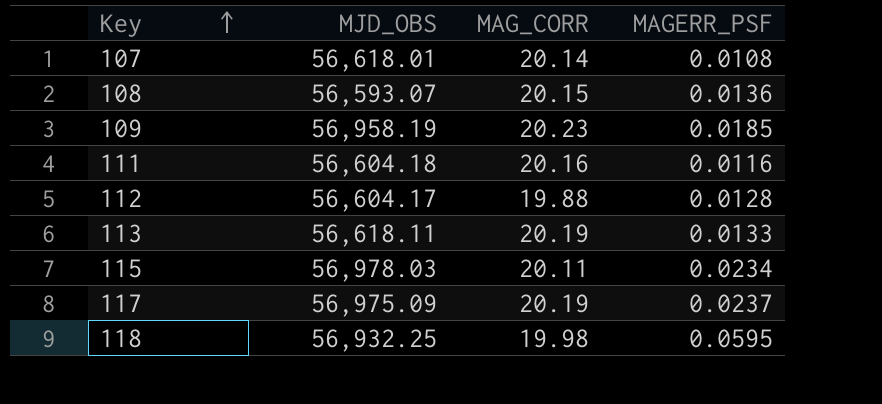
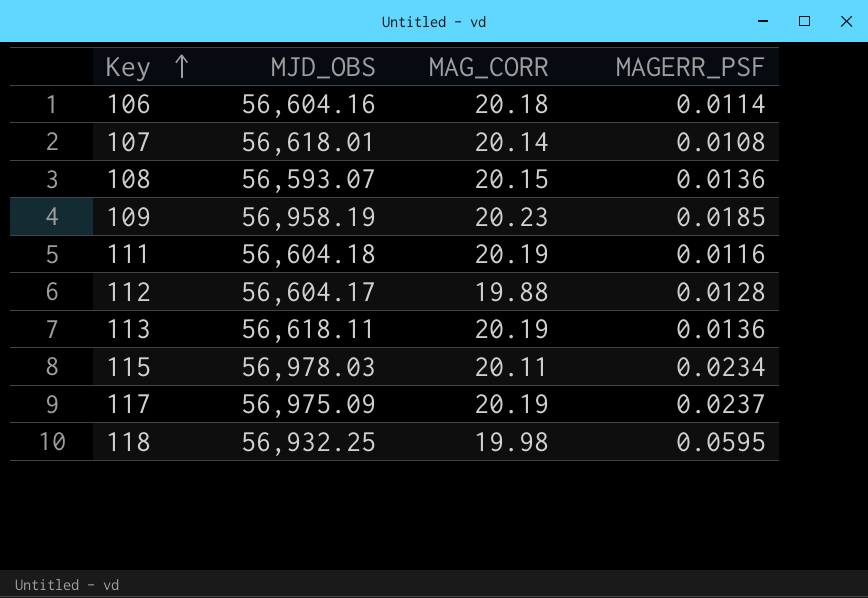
row 106: none -> 56,604.16 | 20.18 | 0.0114
111 | MAG_CORR: 20.16 -> 20.19
113 | MAGERR_PSF: 0.0133 -> 0.0136

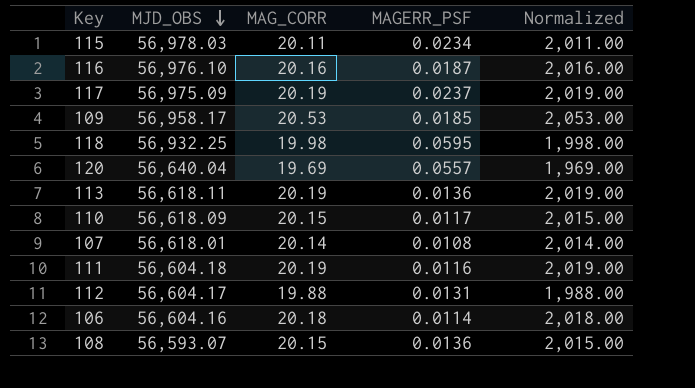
row order: Key ascending -> MJD_OBS descending
column Normalized | formula: none -> [MAG_CORR] * 100
row 116: none -> 56,976.10 | 20.16 | 0.0187 | 2,016.00
109 | MJD_OBS: 56,958.19 -> 56,958.17
109 | MAG_CORR: 20.23 -> 20.53
row 120: none -> 56,640.04 | 19.69 | 0.0557 | 1,969.00
row 110: none -> 56,618.09 | 20.15 | 0.0117 | 2,015.00
112 | MAGERR_PSF: 0.0128 -> 0.0131

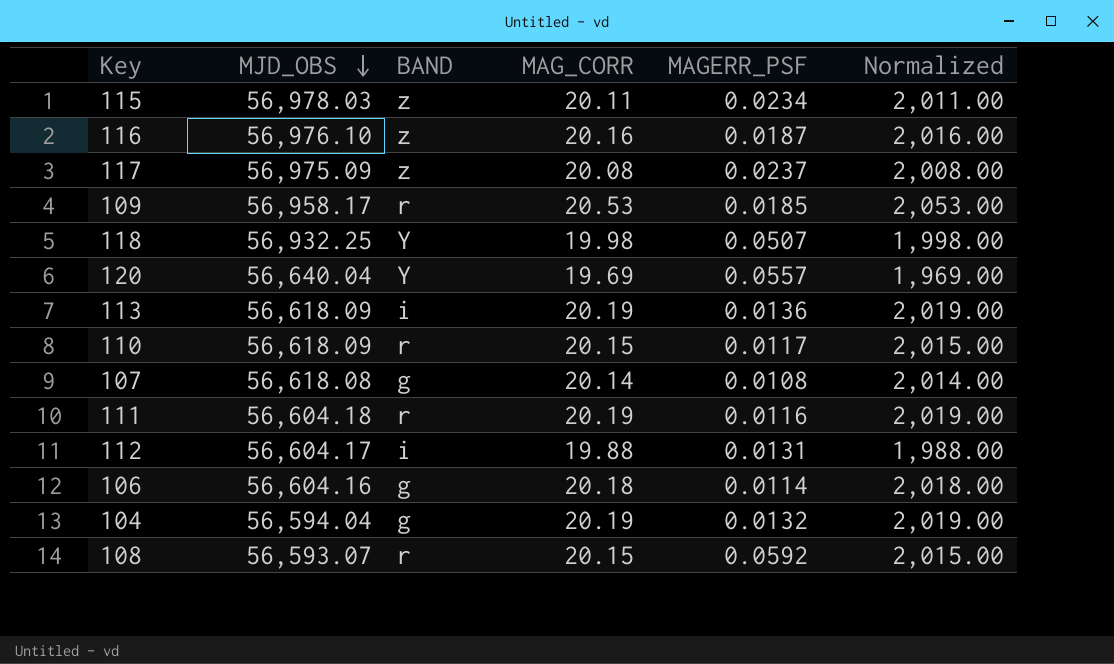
column BAND | position: none -> 3
117 | MAG_CORR: 20.19 -> 20.08
117 | Normalized: 2,019.00 -> 2,008.00
118 | MAGERR_PSF: 0.0595 -> 0.0507
113 | MJD_OBS: 56,618.11 -> 56,618.09
107 | MJD_OBS: 56,618.01 -> 56,618.08
row 104: none -> 56,594.04 | g | 20.19 | 0.0132 | 2,019.00
108 | MAGERR_PSF: 0.0136 -> 0.0592

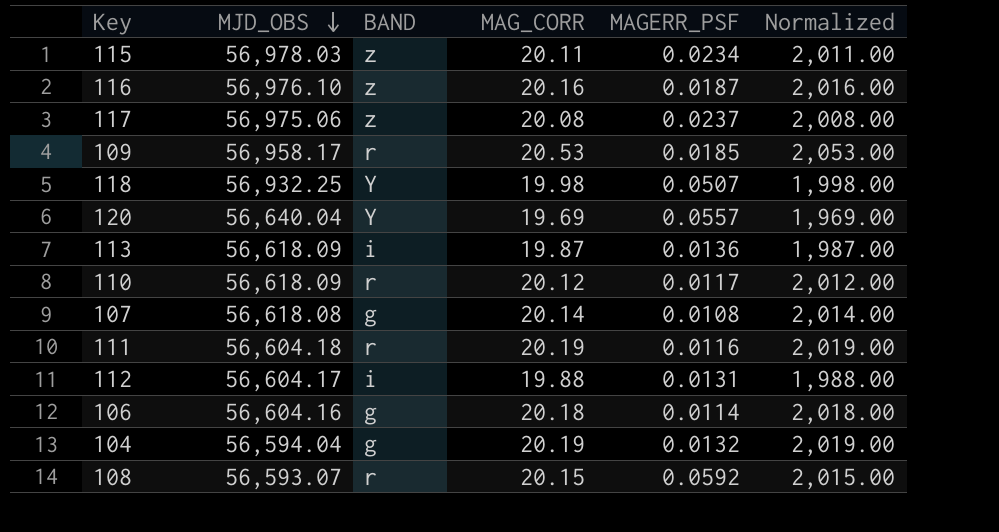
117 | MJD_OBS: 56,975.09 -> 56,975.06
113 | MAG_CORR: 20.19 -> 19.87
113 | Normalized: 2,019.00 -> 1,987.00
110 | MAG_CORR: 20.15 -> 20.12
110 | Normalized: 2,015.00 -> 2,012.00

